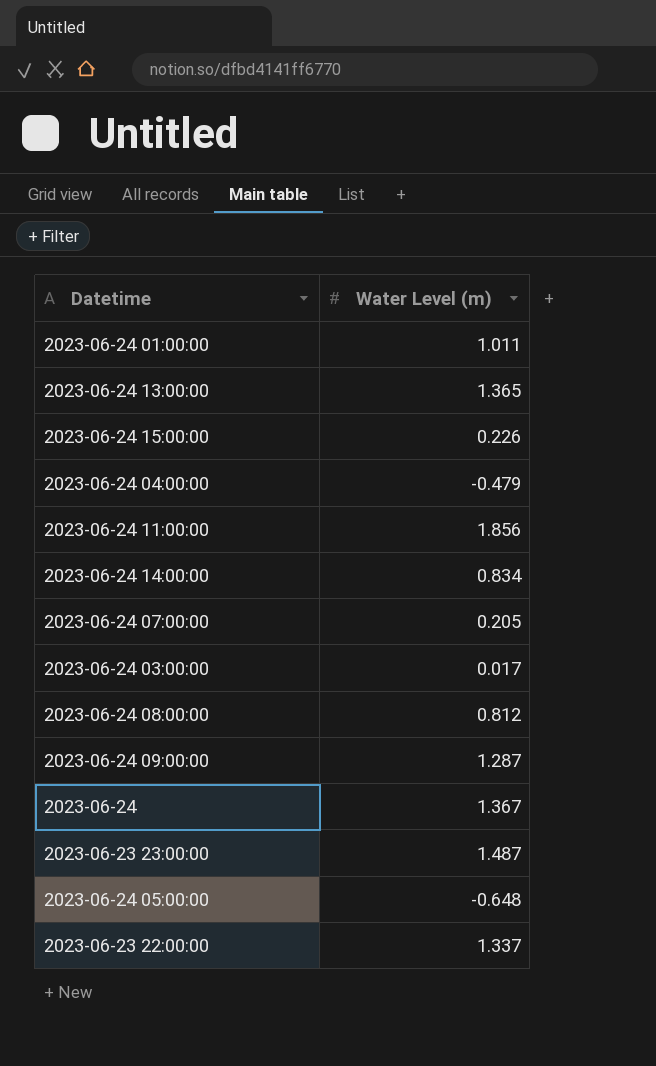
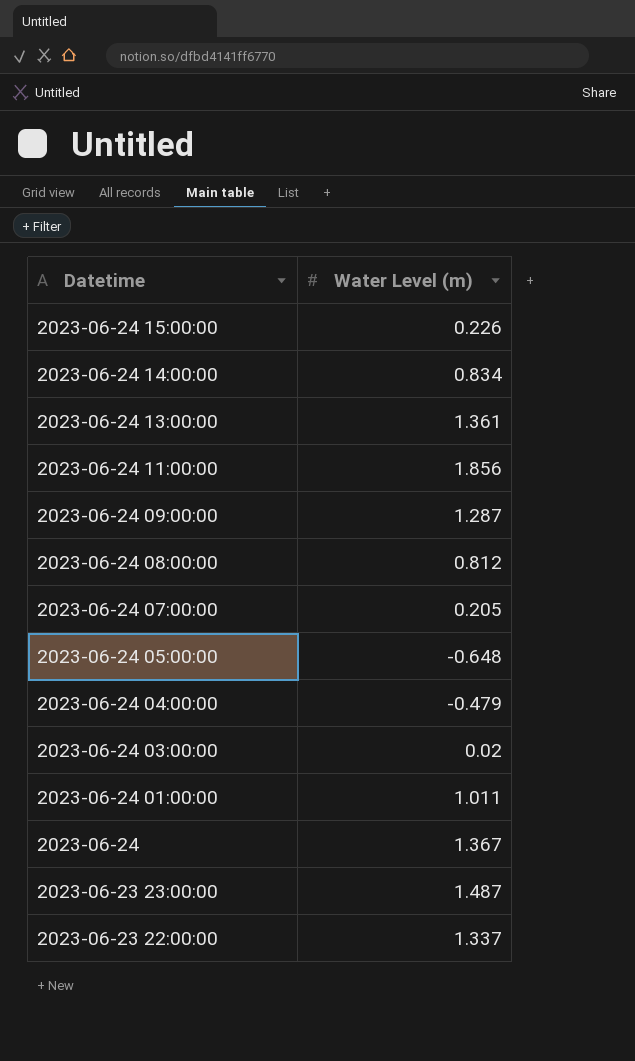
row order: none -> Datetime descending
2023-06-24 13:00:00 | Water Level (m): 1.365 -> 1.361
2023-06-24 03:00:00 | Water Level (m): 0.017 -> 0.02

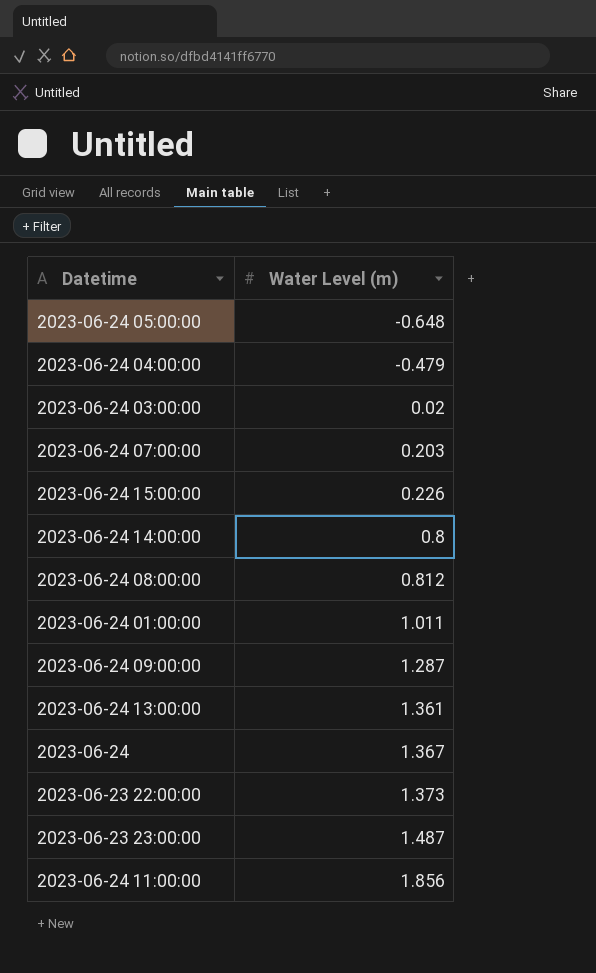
row order: Datetime descending -> Water Level (m) ascending
2023-06-24 07:00:00 | Water Level (m): 0.205 -> 0.203
2023-06-24 14:00:00 | Water Level (m): 0.834 -> 0.8
2023-06-23 22:00:00 | Water Level (m): 1.337 -> 1.373

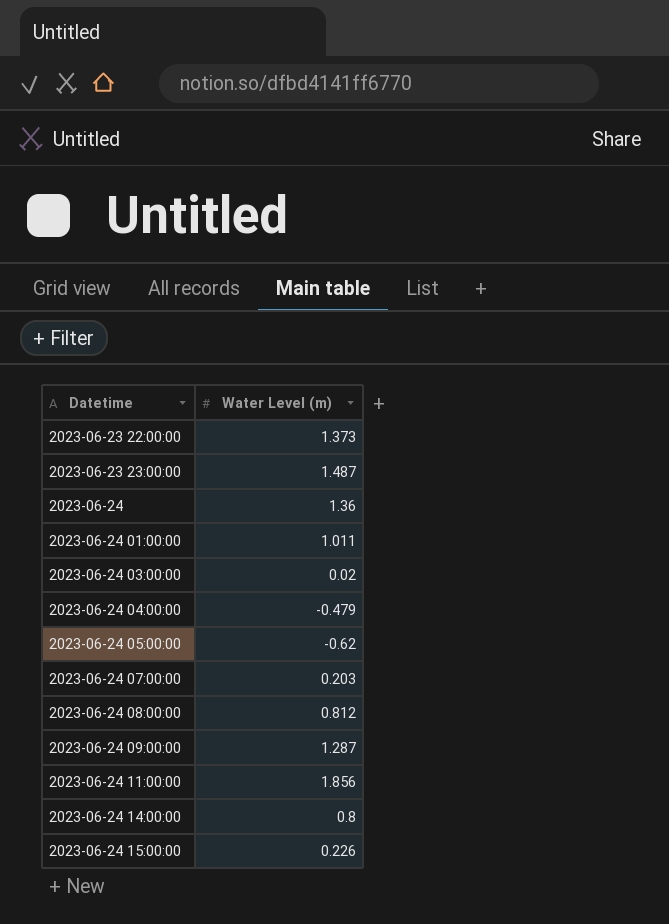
row order: Water Level (m) ascending -> Datetime ascending
row 2023-06-24 13:00:00: 1.361 -> none
2023-06-24 | Water Level (m): 1.367 -> 1.36
2023-06-24 05:00:00 | Water Level (m): -0.648 -> -0.62

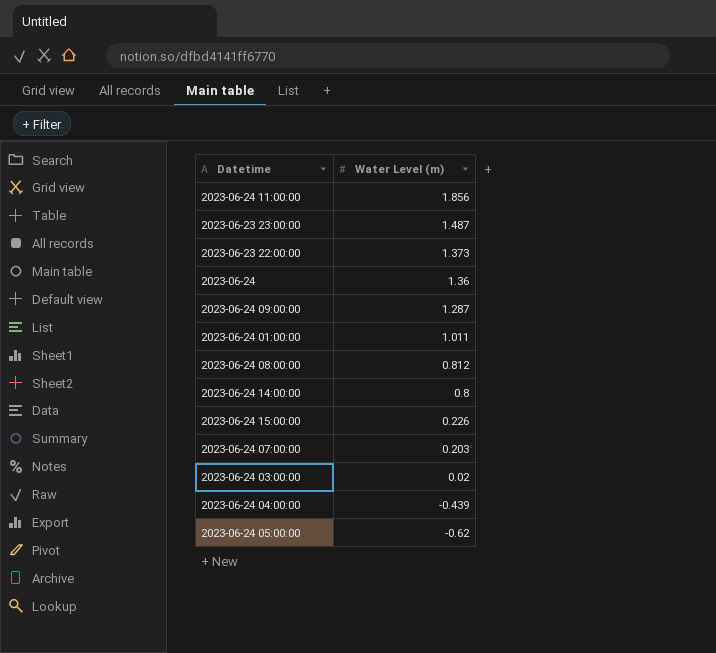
row order: Datetime ascending -> Water Level (m) descending
2023-06-24 04:00:00 | Water Level (m): -0.479 -> -0.439

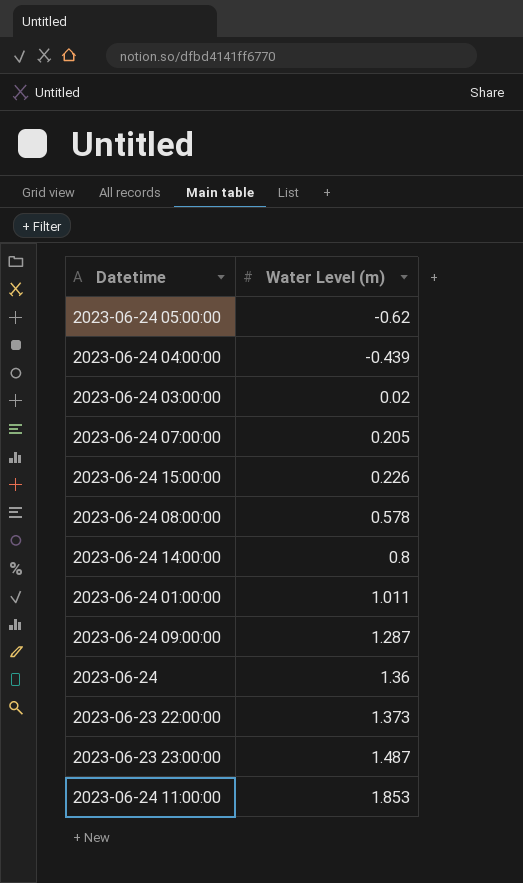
row order: Water Level (m) descending -> Water Level (m) ascending
2023-06-24 07:00:00 | Water Level (m): 0.203 -> 0.205
2023-06-24 08:00:00 | Water Level (m): 0.812 -> 0.578
2023-06-24 11:00:00 | Water Level (m): 1.856 -> 1.853

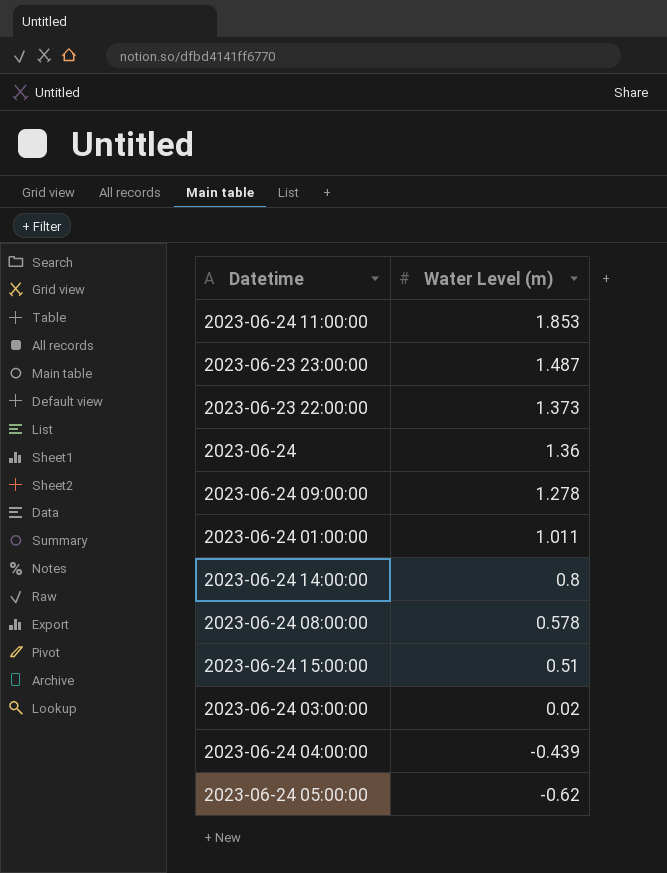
row order: Water Level (m) ascending -> Water Level (m) descending
row 2023-06-24 07:00:00: 0.205 -> none
2023-06-24 09:00:00 | Water Level (m): 1.287 -> 1.278
2023-06-24 15:00:00 | Water Level (m): 0.226 -> 0.51

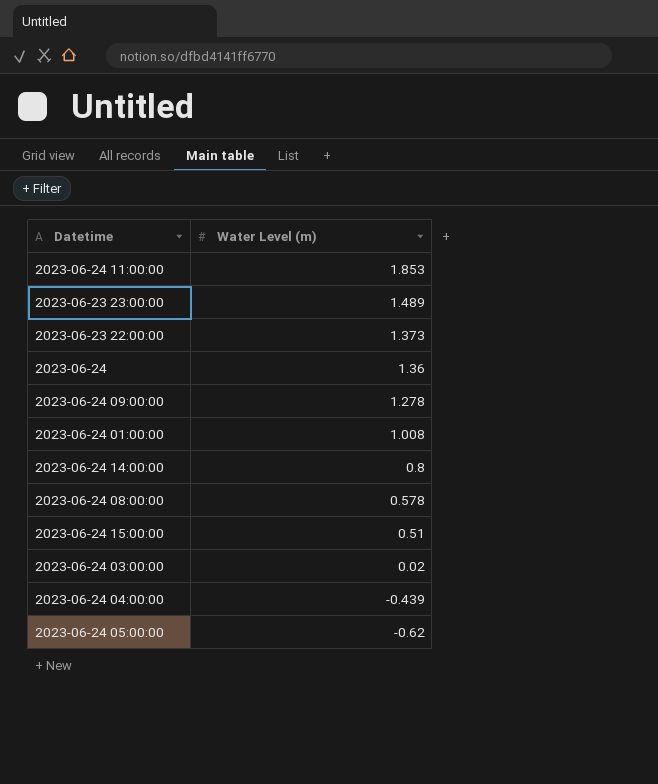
2023-06-23 23:00:00 | Water Level (m): 1.487 -> 1.489
2023-06-24 01:00:00 | Water Level (m): 1.011 -> 1.008

